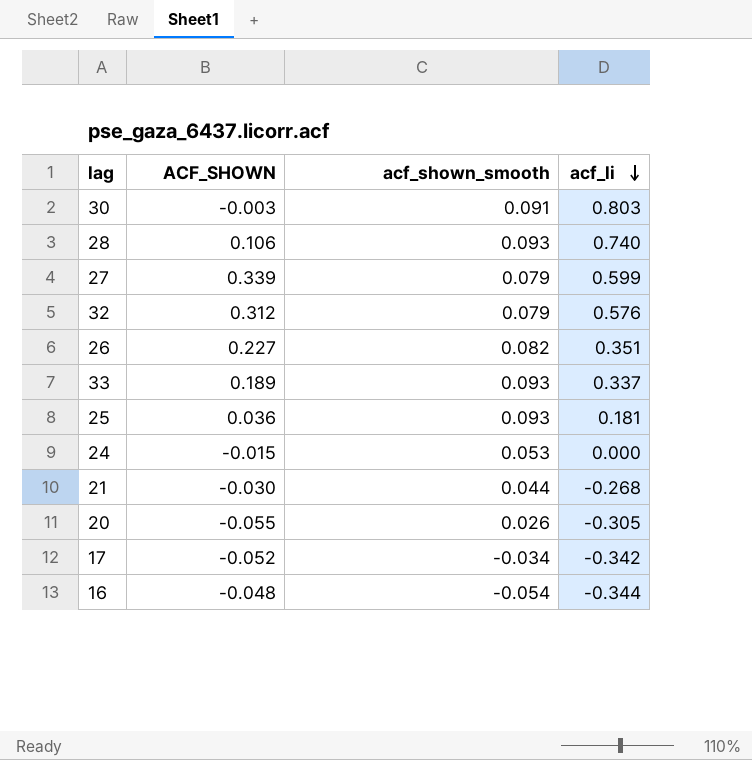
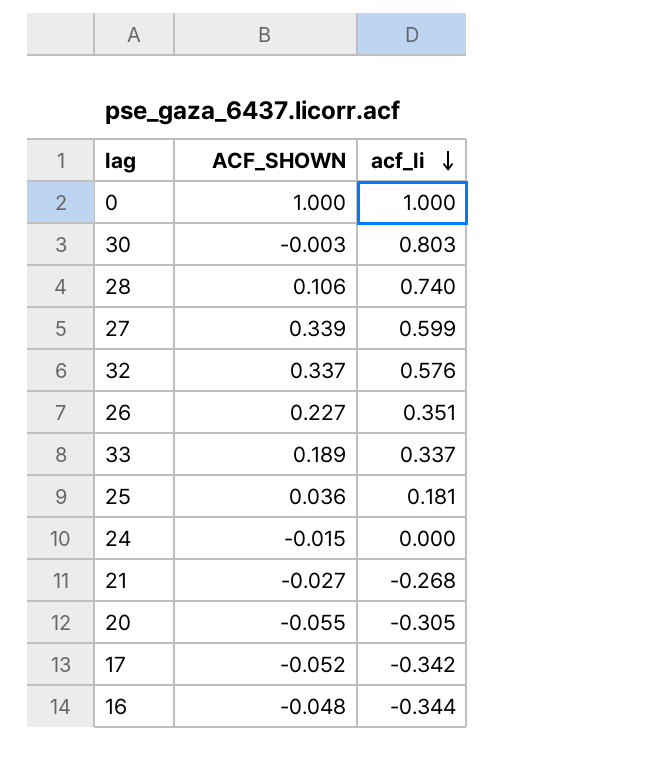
column acf_shown_smooth | position: 3 -> none
row 0: none -> 1.000 | 1.000
32 | ACF_SHOWN: 0.312 -> 0.337
21 | ACF_SHOWN: -0.030 -> -0.027

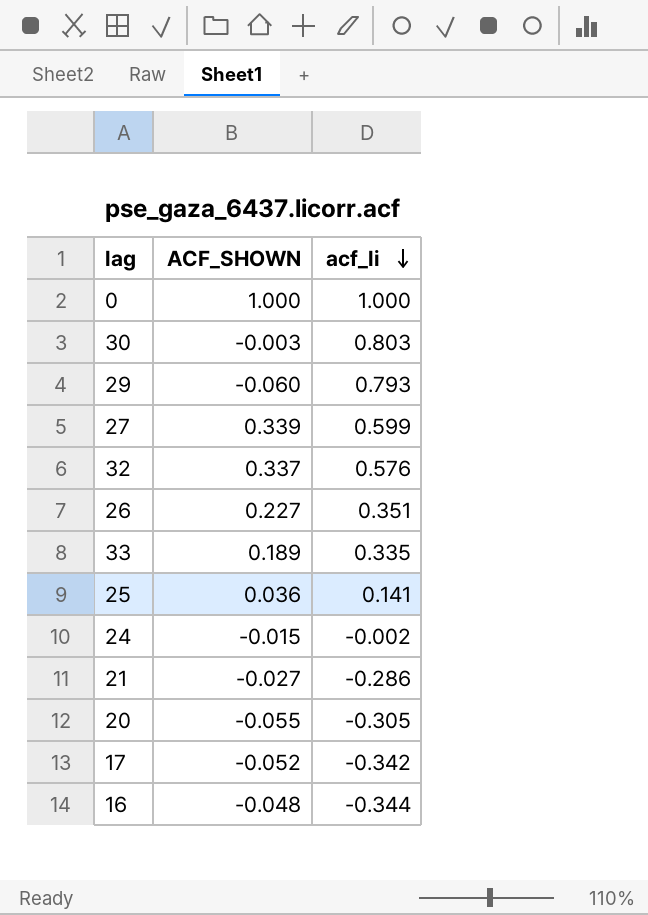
row 28: 0.106 | 0.740 -> none
row 29: none -> -0.060 | 0.793
33 | acf_li: 0.337 -> 0.335
25 | acf_li: 0.181 -> 0.141
24 | acf_li: 0.000 -> -0.002
21 | acf_li: -0.268 -> -0.286

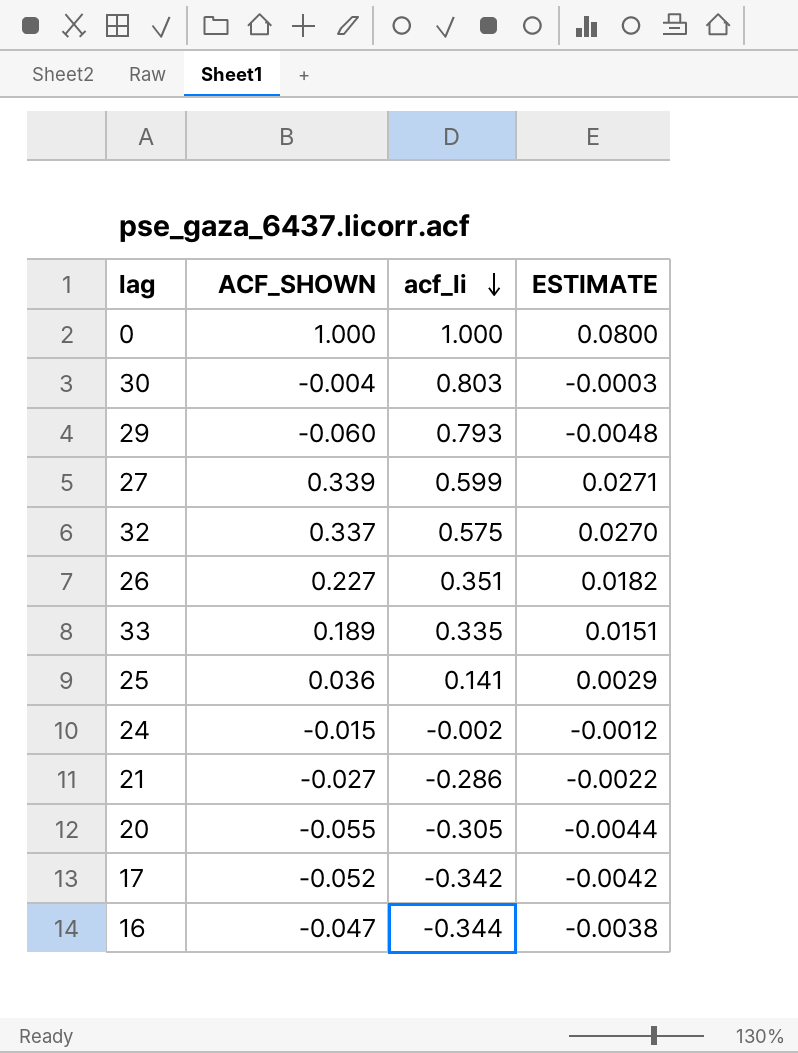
column ESTIMATE | formula: none -> [ACF_SHOWN] * 0.08
30 | ACF_SHOWN: -0.003 -> -0.004
32 | acf_li: 0.576 -> 0.575
16 | ACF_SHOWN: -0.048 -> -0.047

